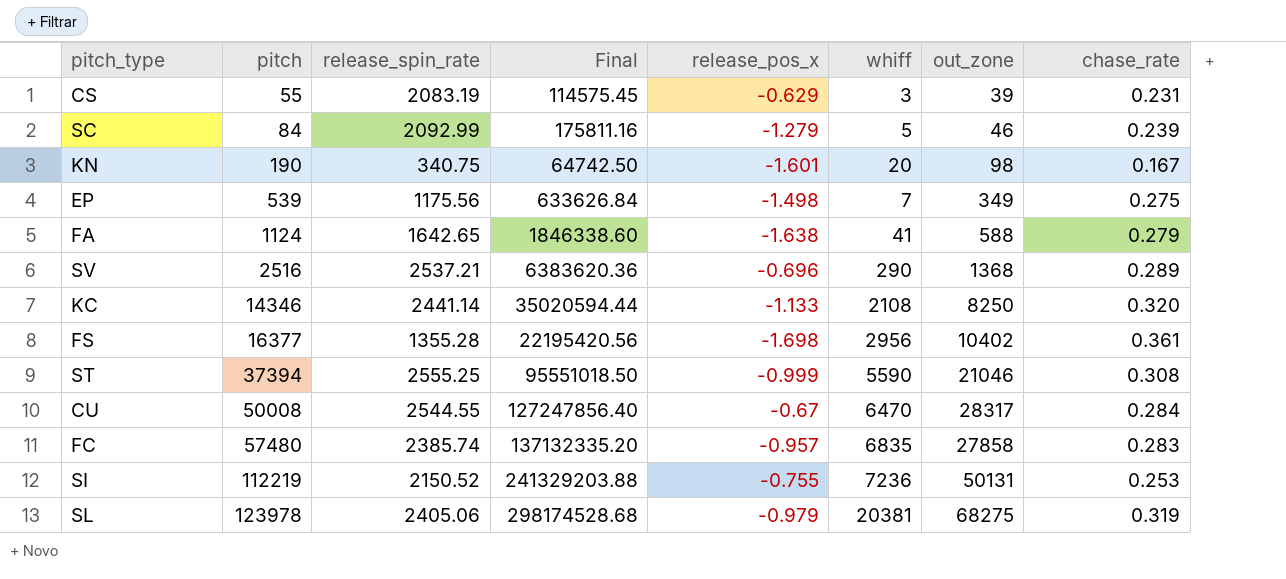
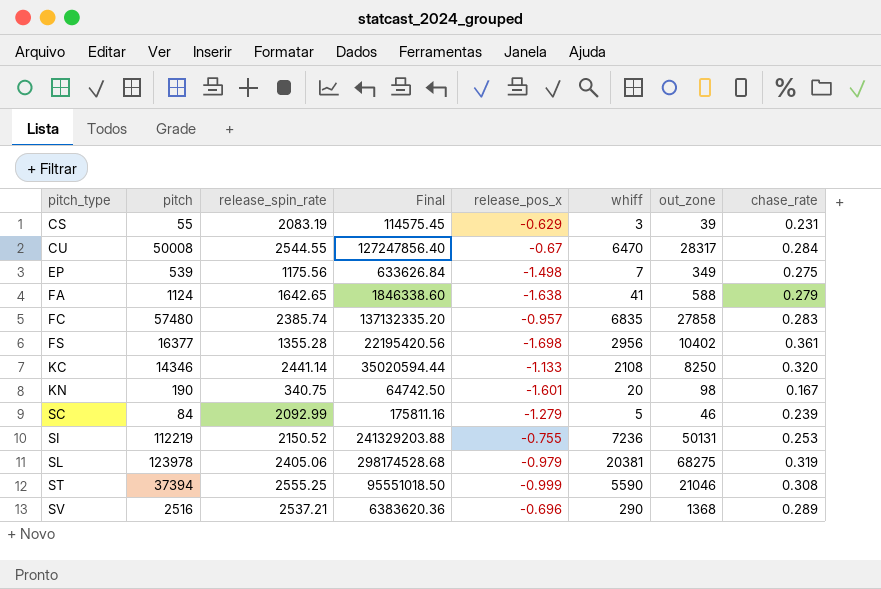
row order: pitch ascending -> pitch_type ascending

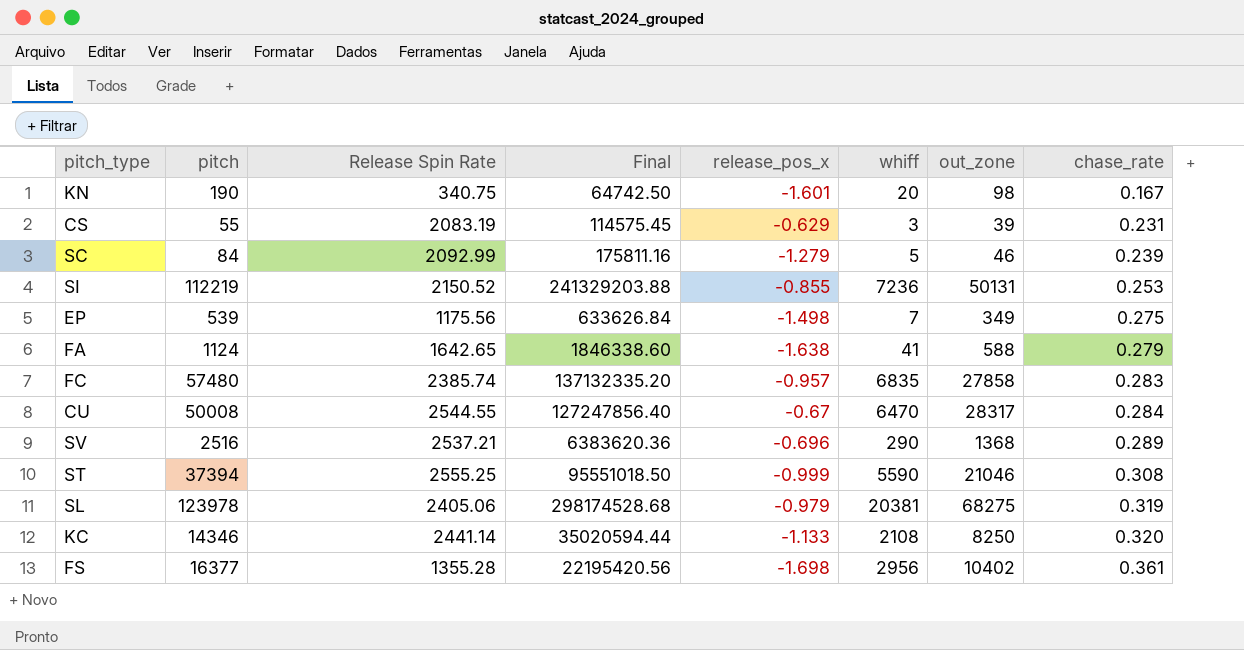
row order: pitch_type ascending -> chase_rate ascending
column name: release_spin_rate -> Release Spin Rate
SI | release_pos_x: -0.755 -> -0.855

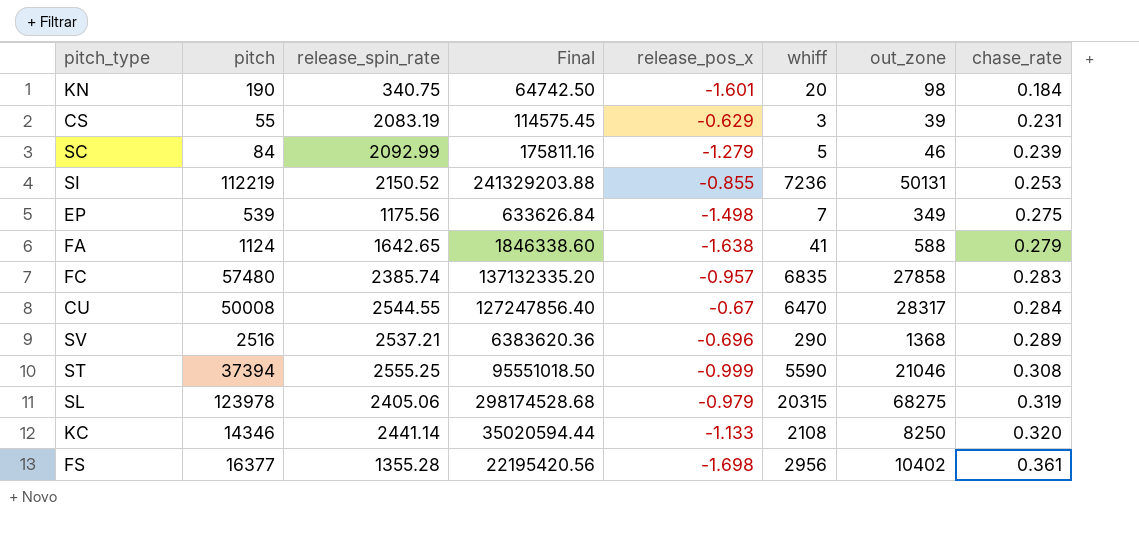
column name: Release Spin Rate -> release_spin_rate
KN | chase_rate: 0.167 -> 0.184
SL | whiff: 20381 -> 20315

